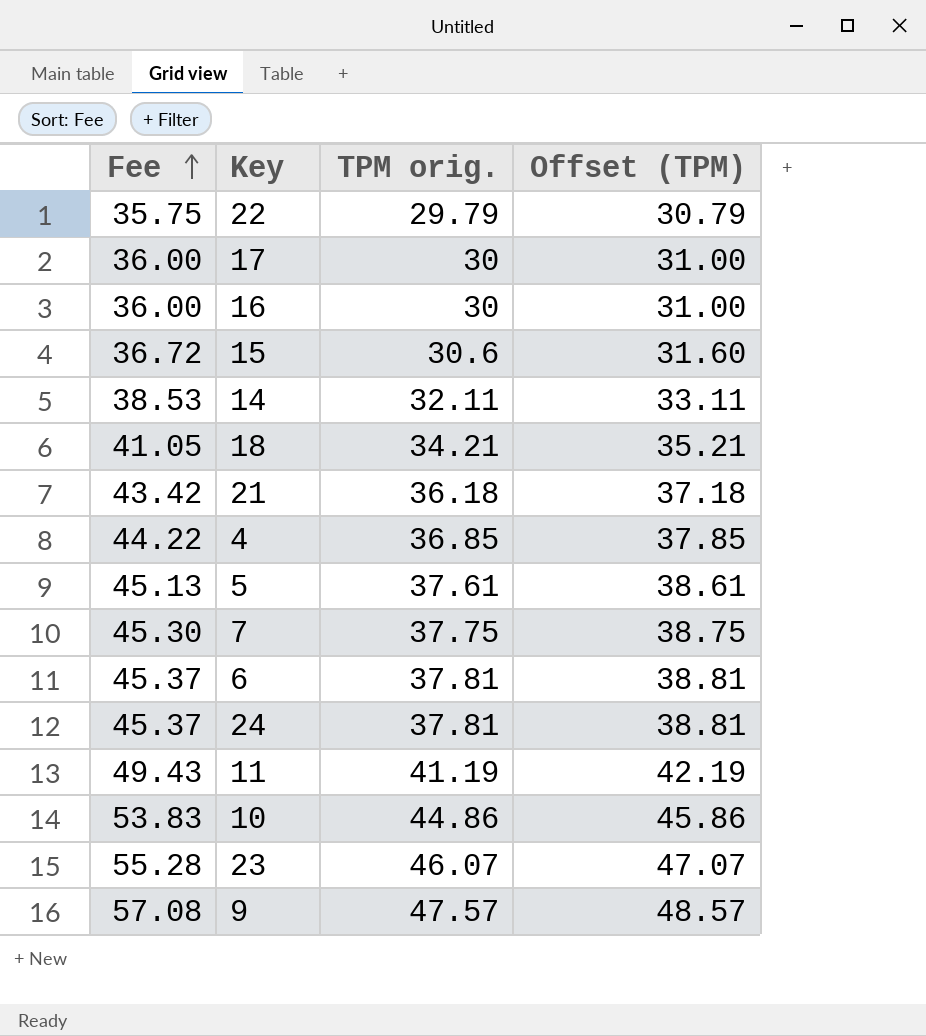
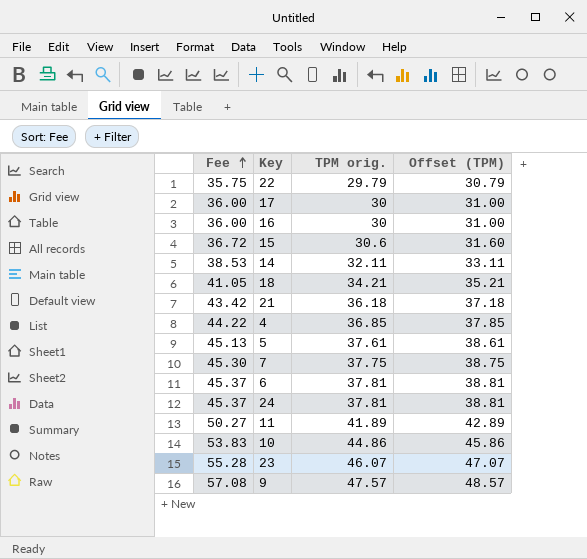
11 | Fee: 49.43 -> 50.27
11 | TPM orig.: 41.19 -> 41.89
11 | Offset (TPM): 42.19 -> 42.89

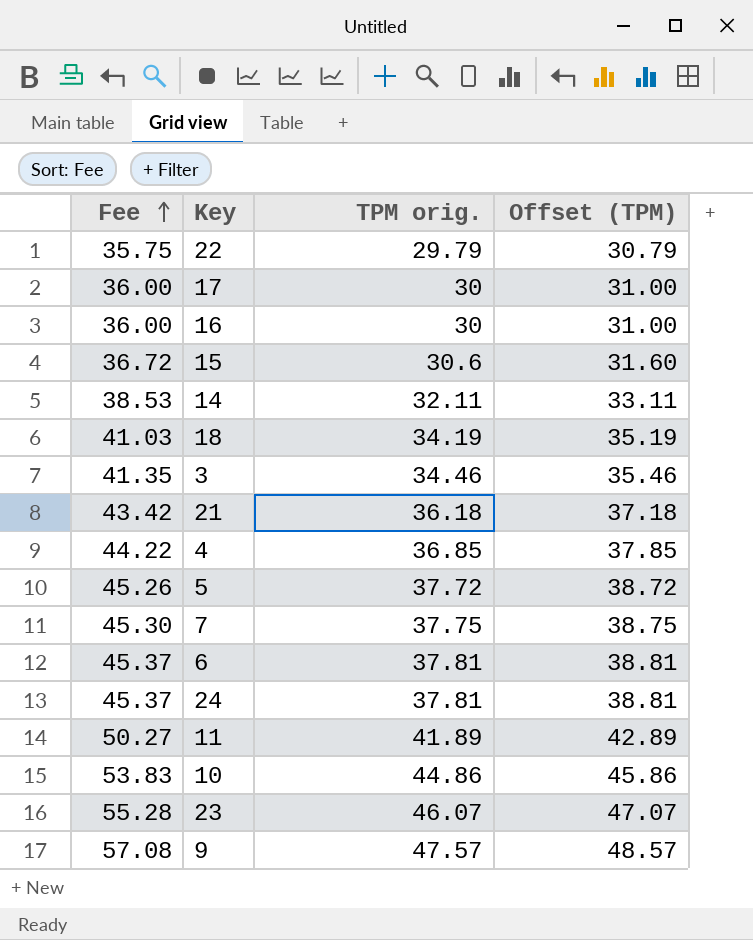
18 | Fee: 41.05 -> 41.03
18 | TPM orig.: 34.21 -> 34.19
18 | Offset (TPM): 35.21 -> 35.19
row 3: none -> 41.35 | 34.46 | 35.46
5 | Fee: 45.13 -> 45.26
5 | TPM orig.: 37.61 -> 37.72
5 | Offset (TPM): 38.61 -> 38.72

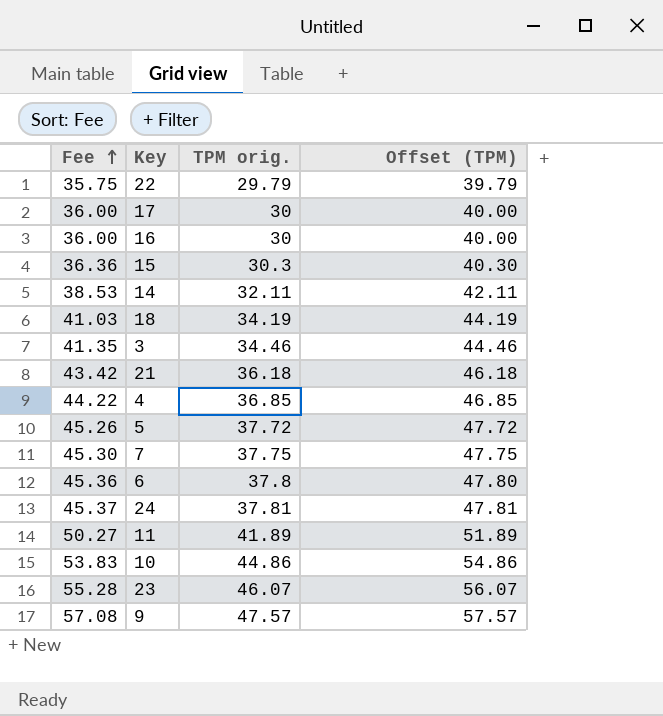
column Offset (TPM) | formula: [TPM orig.] + 1 -> [TPM orig.] + 10
15 | Fee: 36.72 -> 36.36
15 | TPM orig.: 30.6 -> 30.3
6 | Fee: 45.37 -> 45.36
6 | TPM orig.: 37.81 -> 37.8

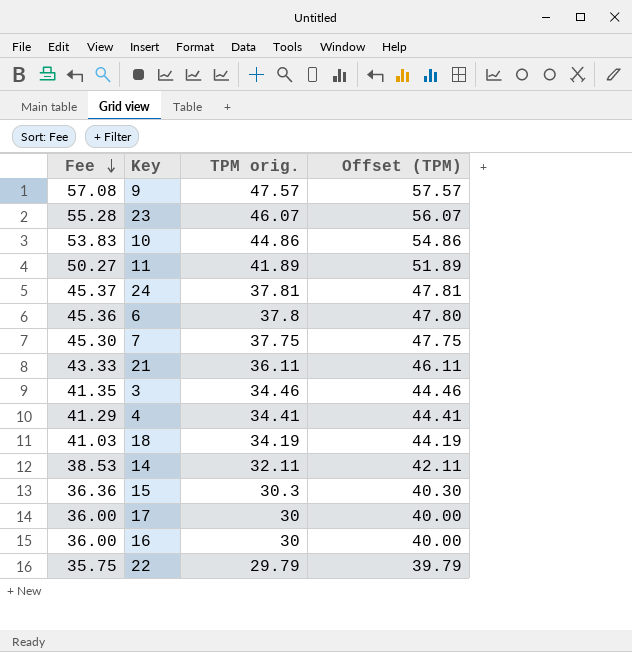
row order: Fee ascending -> Fee descending
row 5: 45.26 | 37.72 | 47.72 -> none
21 | Fee: 43.42 -> 43.33
21 | TPM orig.: 36.18 -> 36.11
21 | Offset (TPM): 46.18 -> 46.11
4 | Fee: 44.22 -> 41.29
4 | TPM orig.: 36.85 -> 34.41
4 | Offset (TPM): 46.85 -> 44.41

